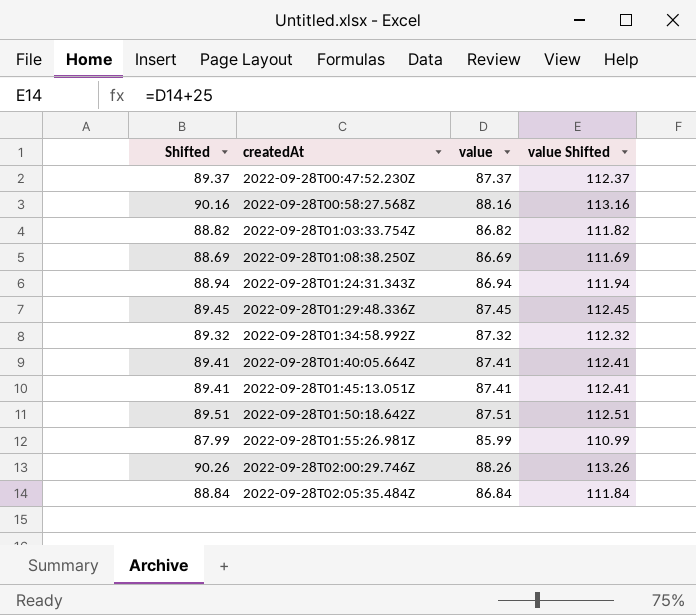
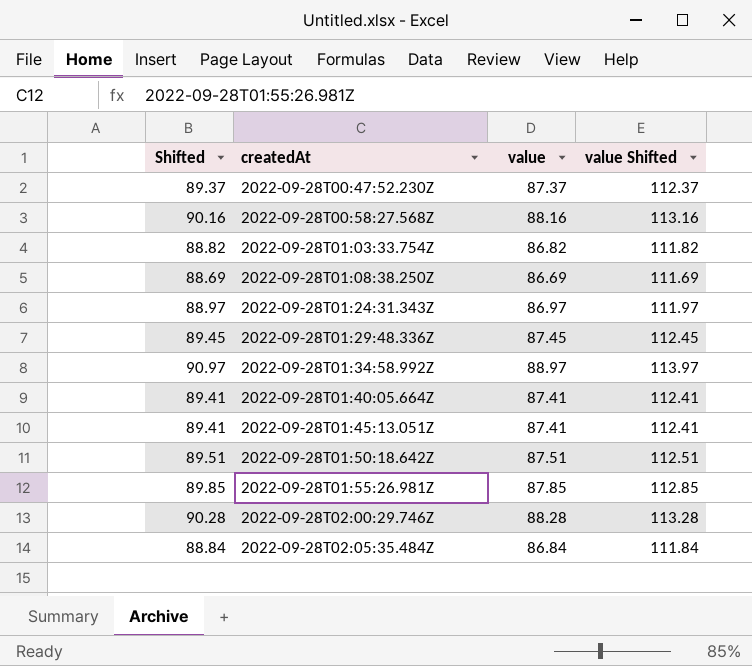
2022-09-28T01:24:31.343Z | Shifted: 88.94 -> 88.97
2022-09-28T01:24:31.343Z | value: 86.94 -> 86.97
2022-09-28T01:24:31.343Z | value Shifted: 111.94 -> 111.97
2022-09-28T01:34:58.992Z | Shifted: 89.32 -> 90.97
2022-09-28T01:34:58.992Z | value: 87.32 -> 88.97
2022-09-28T01:34:58.992Z | value Shifted: 112.32 -> 113.97
2022-09-28T01:55:26.981Z | Shifted: 87.99 -> 89.85
2022-09-28T01:55:26.981Z | value: 85.99 -> 87.85
2022-09-28T01:55:26.981Z | value Shifted: 110.99 -> 112.85
2022-09-28T02:00:29.746Z | Shifted: 90.26 -> 90.28
2022-09-28T02:00:29.746Z | value: 88.26 -> 88.28
2022-09-28T02:00:29.746Z | value Shifted: 113.26 -> 113.28

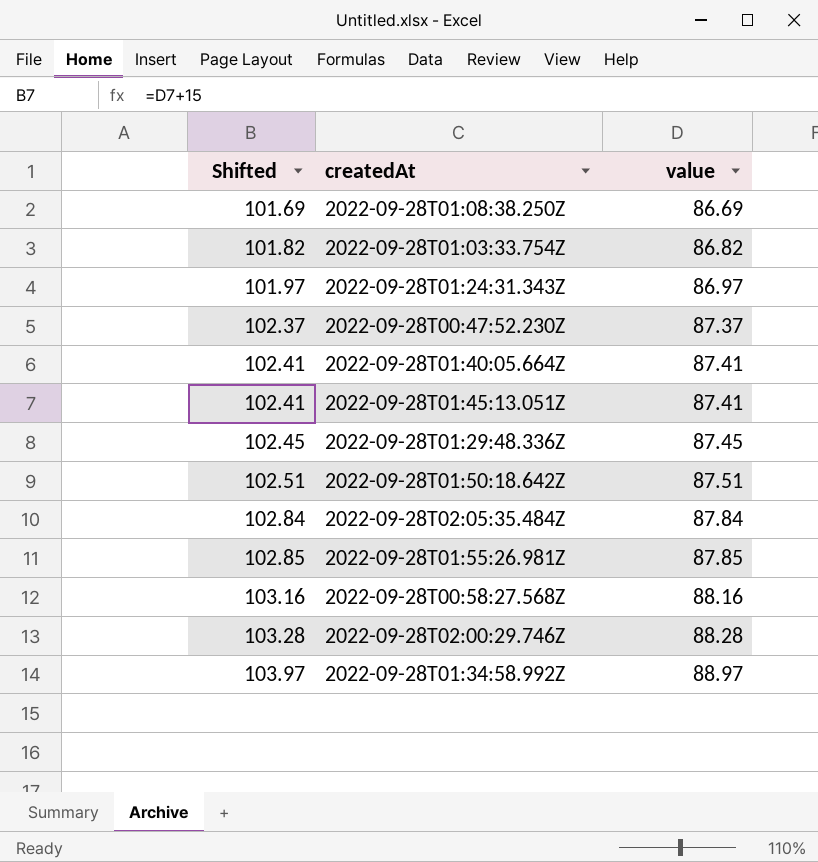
row order: createdAt ascending -> Shifted ascending
column value Shifted | formula: [value] + 25 -> none
column Shifted | formula: [value] + 2 -> [value] + 15
2022-09-28T02:05:35.484Z | value: 86.84 -> 87.84

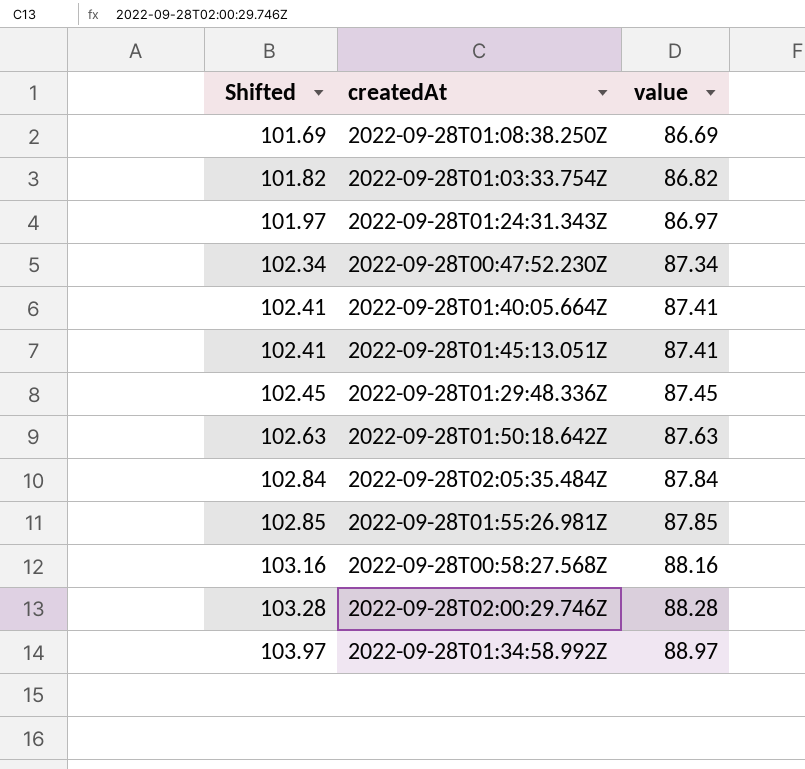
2022-09-28T00:47:52.230Z | Shifted: 102.37 -> 102.34
2022-09-28T00:47:52.230Z | value: 87.37 -> 87.34
2022-09-28T01:50:18.642Z | Shifted: 102.51 -> 102.63
2022-09-28T01:50:18.642Z | value: 87.51 -> 87.63

